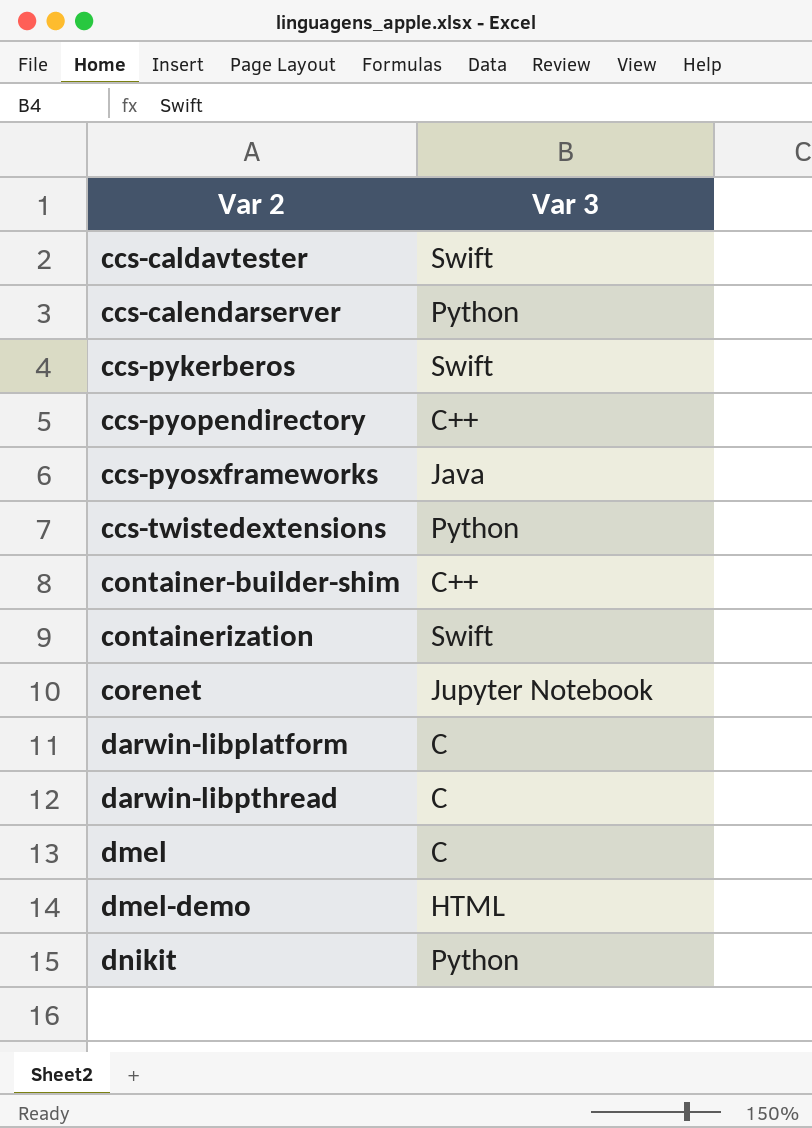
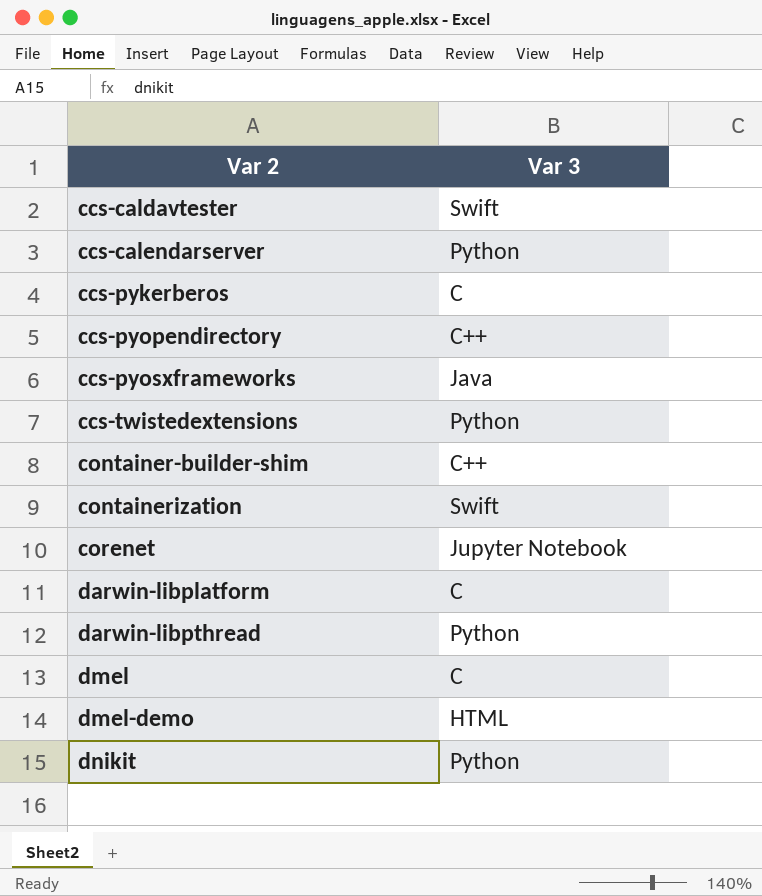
ccs-pykerberos | Var 3: Swift -> C
darwin-libpthread | Var 3: C -> Python

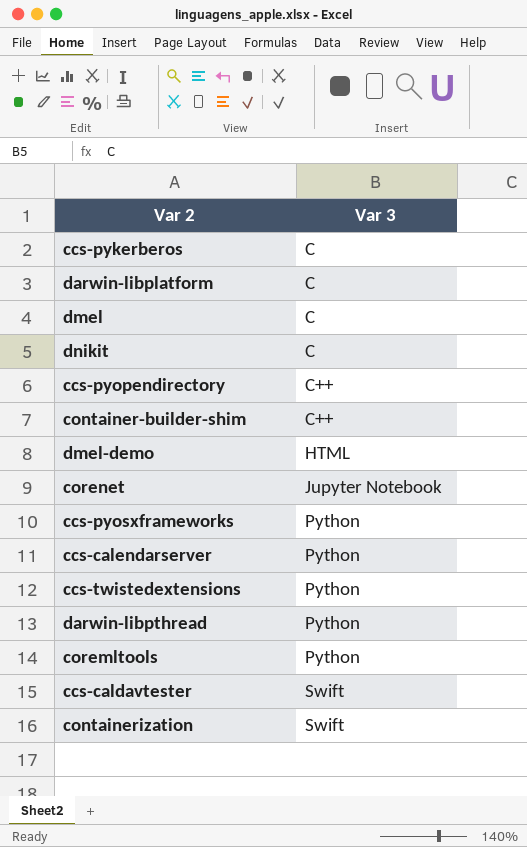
row order: Var 2 ascending -> Var 3 ascending
dnikit | Var 3: Python -> C
ccs-pyosxframeworks | Var 3: Java -> Python
row coremltools: none -> Python

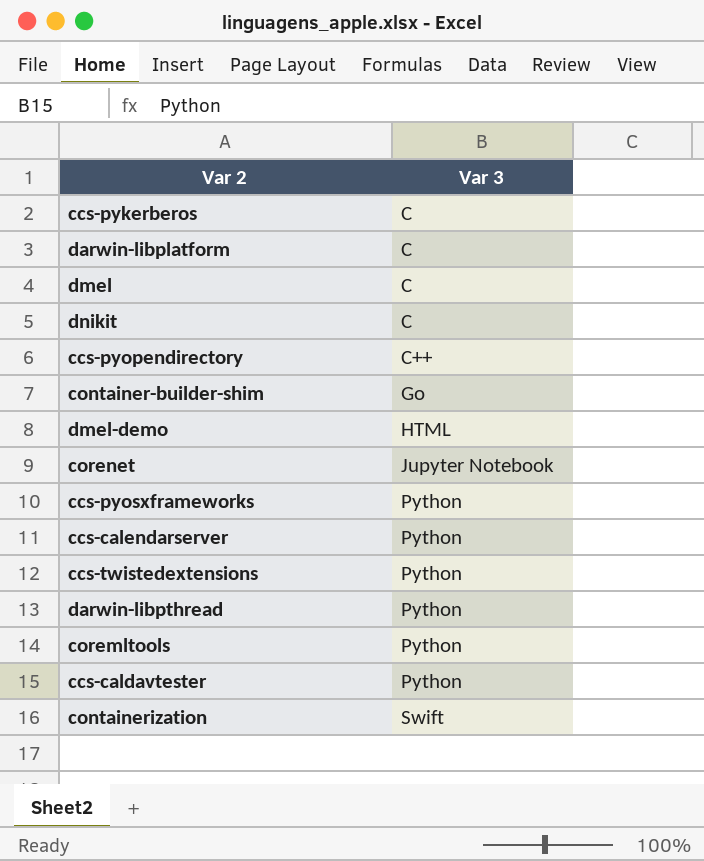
container-builder-shim | Var 3: C++ -> Go
ccs-caldavtester | Var 3: Swift -> Python

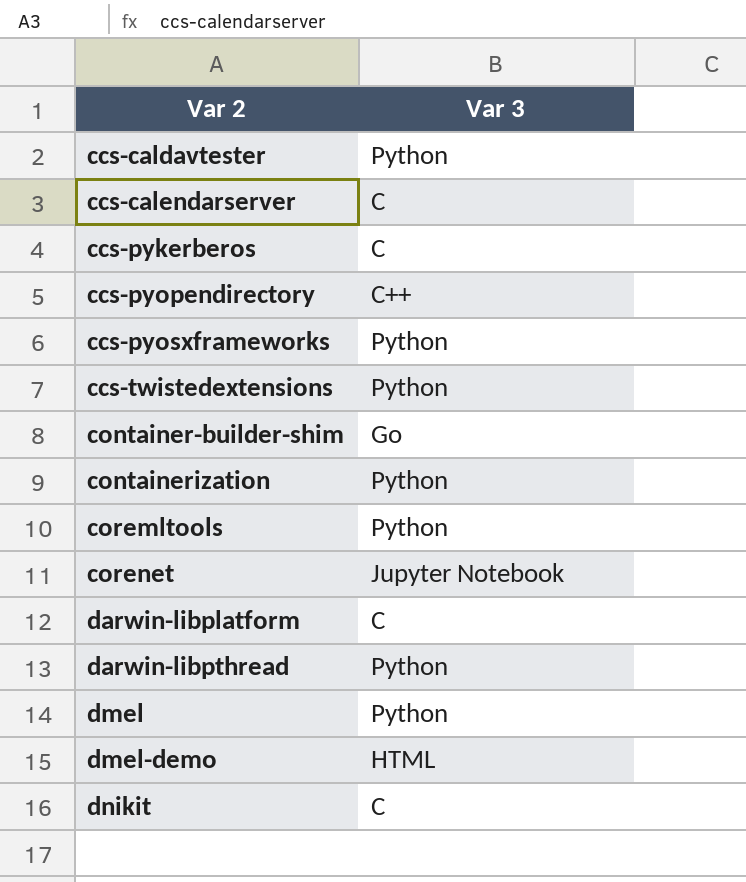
row order: Var 3 ascending -> Var 2 ascending
ccs-calendarserver | Var 3: Python -> C
containerization | Var 3: Swift -> Python
dmel | Var 3: C -> Python

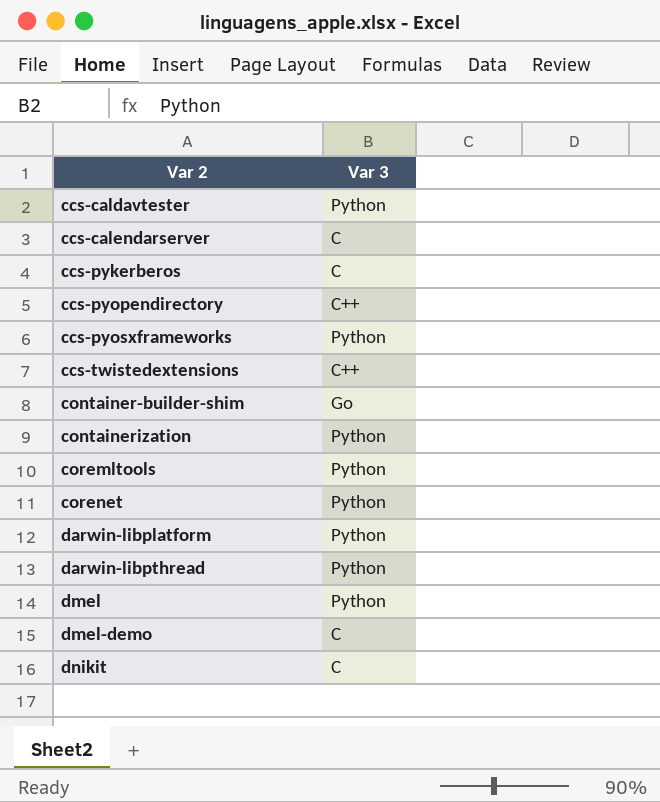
ccs-twistedextensions | Var 3: Python -> C++
corenet | Var 3: Jupyter Notebook -> Python
darwin-libplatform | Var 3: C -> Python
dmel-demo | Var 3: HTML -> C

